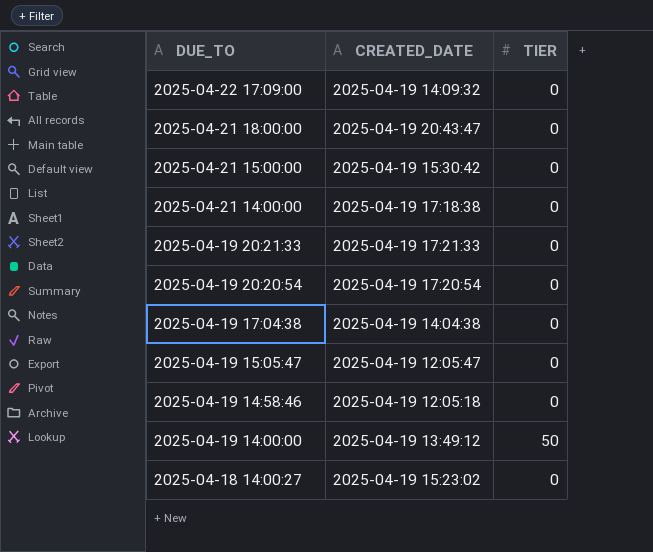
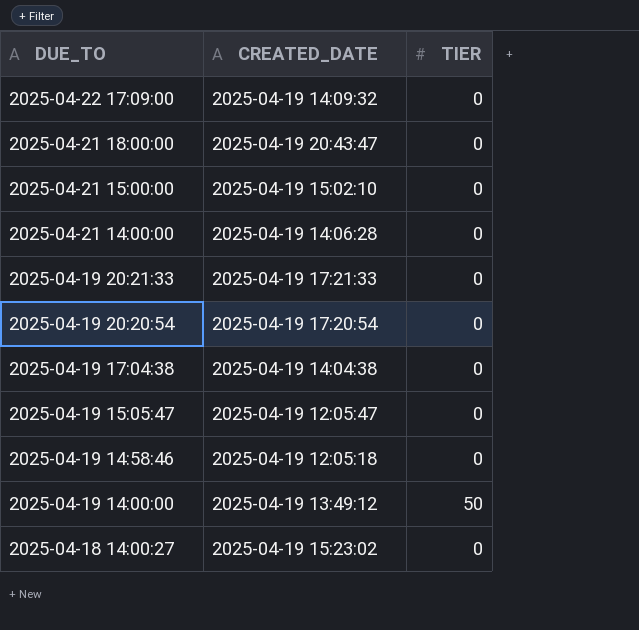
2025-04-21 15:00:00 | CREATED_DATE: 2025-04-19 15:30:42 -> 2025-04-19 15:02:10
2025-04-21 14:00:00 | CREATED_DATE: 2025-04-19 17:18:38 -> 2025-04-19 14:06:28

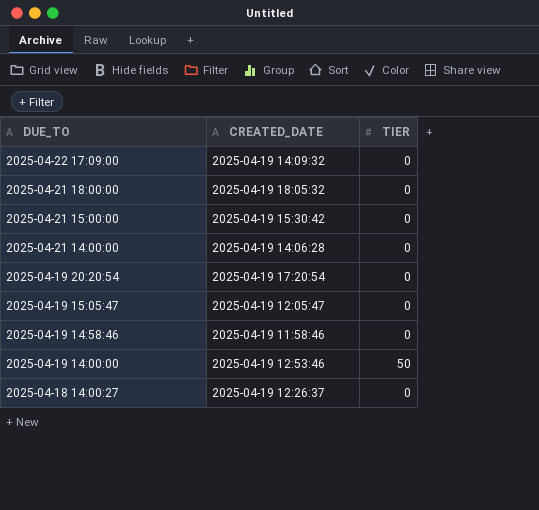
row 2025-04-19 20:21:33: 2025-04-19 17:21:33 | 0 -> none
row 2025-04-19 17:04:38: 2025-04-19 14:04:38 | 0 -> none
2025-04-21 18:00:00 | CREATED_DATE: 2025-04-19 20:43:47 -> 2025-04-19 18:05:32
2025-04-21 15:00:00 | CREATED_DATE: 2025-04-19 15:02:10 -> 2025-04-19 15:30:42
2025-04-19 14:58:46 | CREATED_DATE: 2025-04-19 12:05:18 -> 2025-04-19 11:58:46
2025-04-19 14:00:00 | CREATED_DATE: 2025-04-19 13:49:12 -> 2025-04-19 12:53:46
2025-04-18 14:00:27 | CREATED_DATE: 2025-04-19 15:23:02 -> 2025-04-19 12:26:37

